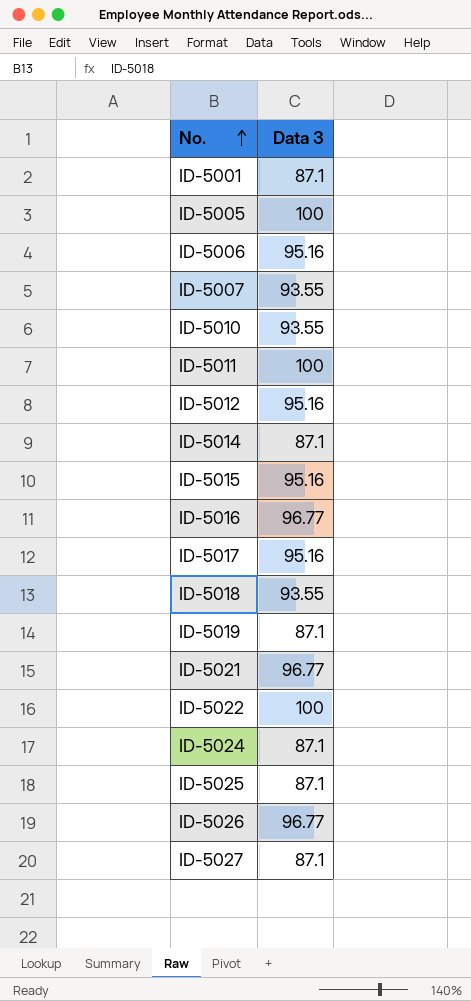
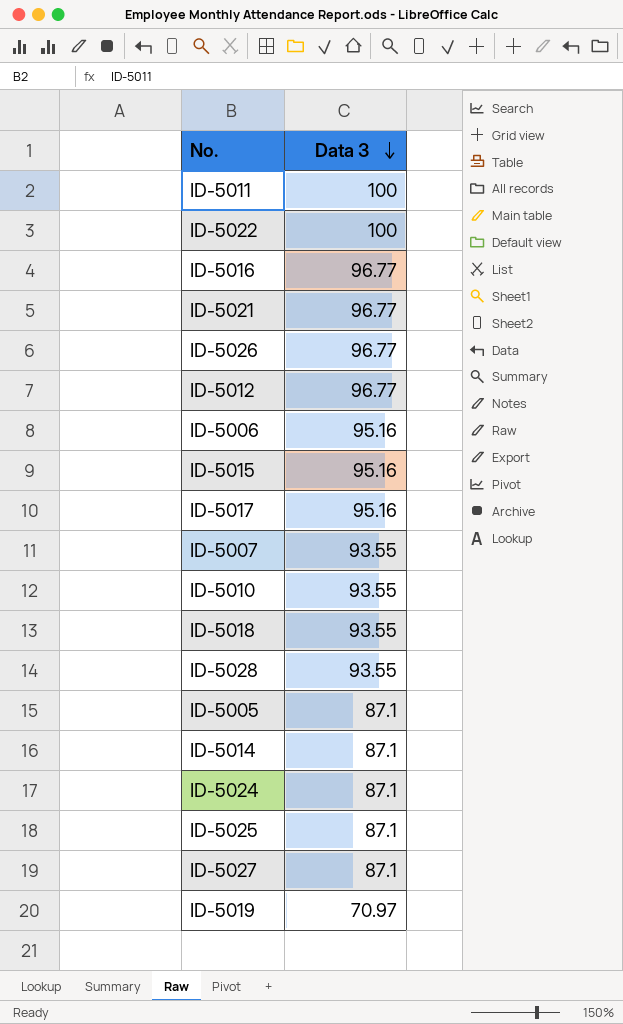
row order: No. ascending -> Data 3 descending
row ID-5001: 87.1 -> none
ID-5012 | Data 3: 95.16 -> 96.77
row ID-5028: none -> 93.55
ID-5005 | Data 3: 100 -> 87.1
ID-5019 | Data 3: 87.1 -> 70.97

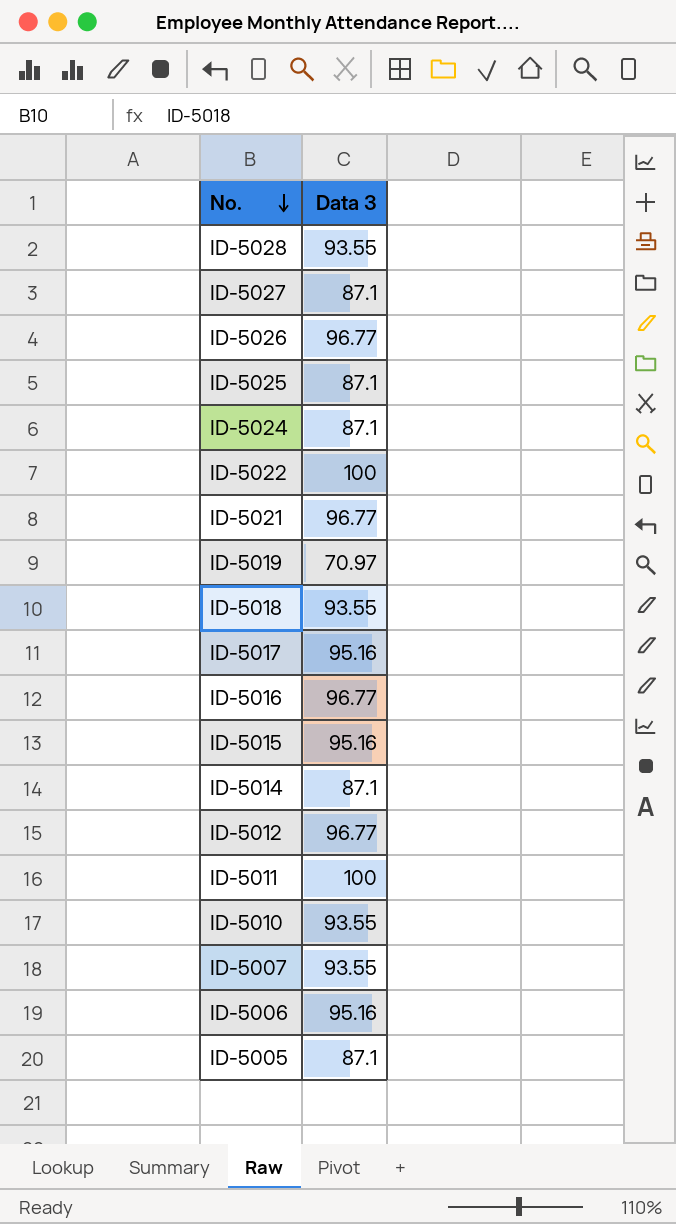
row order: Data 3 descending -> No. descending

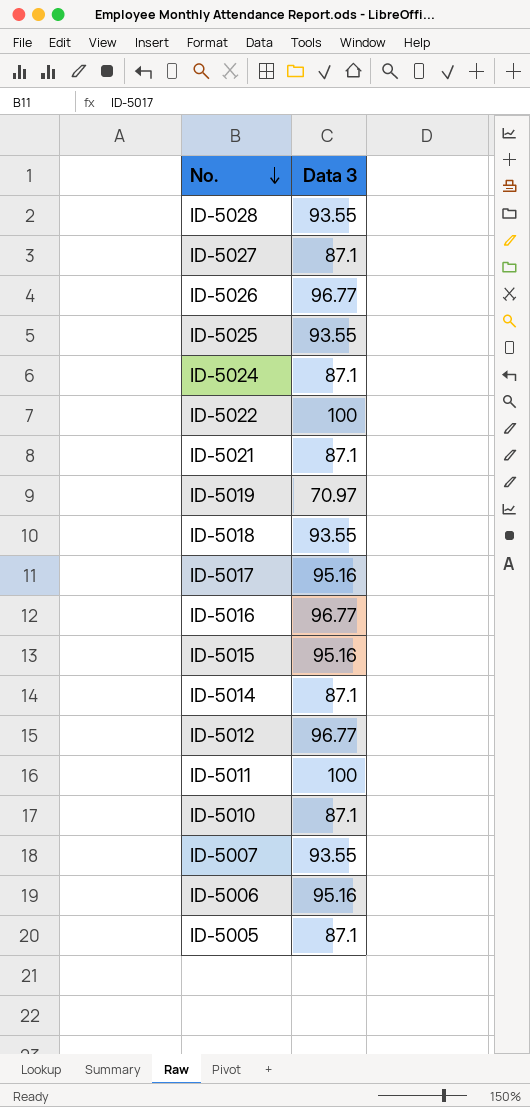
ID-5025 | Data 3: 87.1 -> 93.55
ID-5021 | Data 3: 96.77 -> 87.1
ID-5010 | Data 3: 93.55 -> 87.1

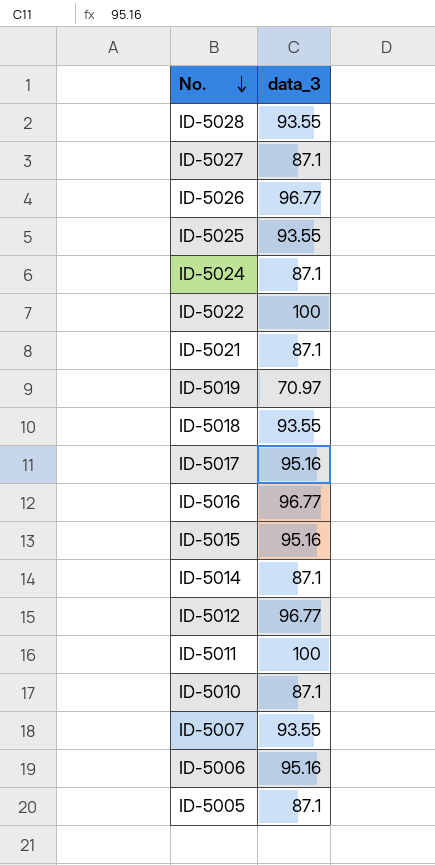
column name: Data 3 -> data_3

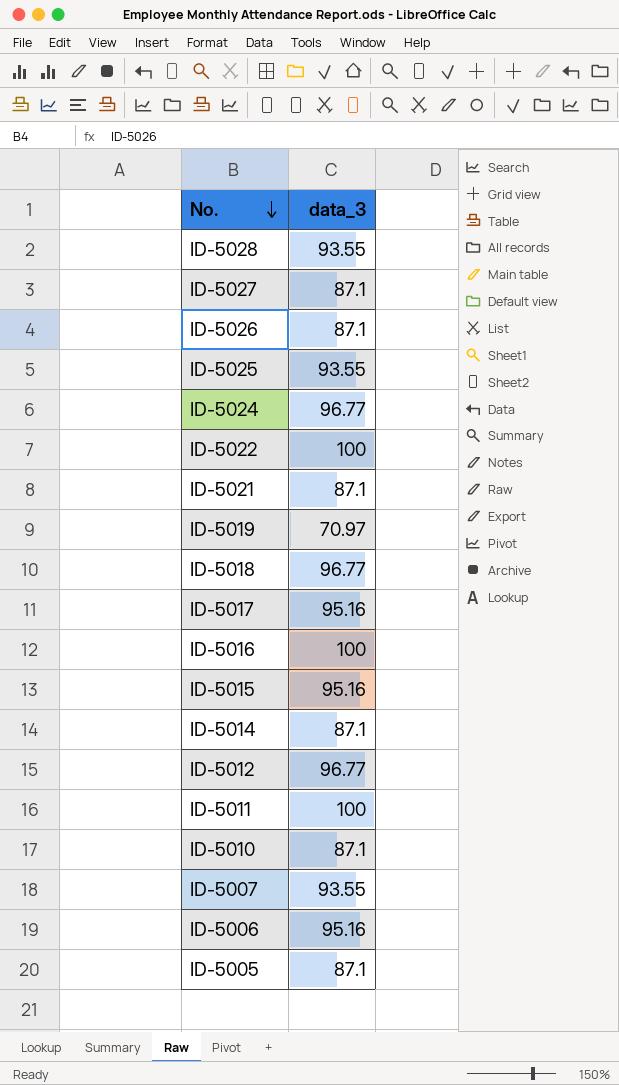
ID-5026 | data_3: 96.77 -> 87.1
ID-5024 | data_3: 87.1 -> 96.77
ID-5018 | data_3: 93.55 -> 96.77
ID-5016 | data_3: 96.77 -> 100

